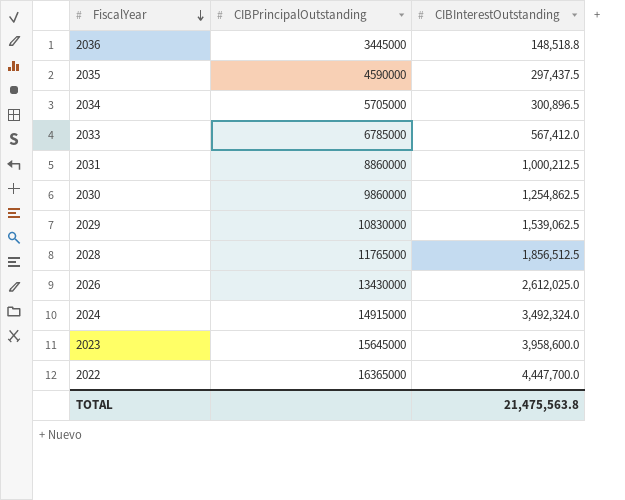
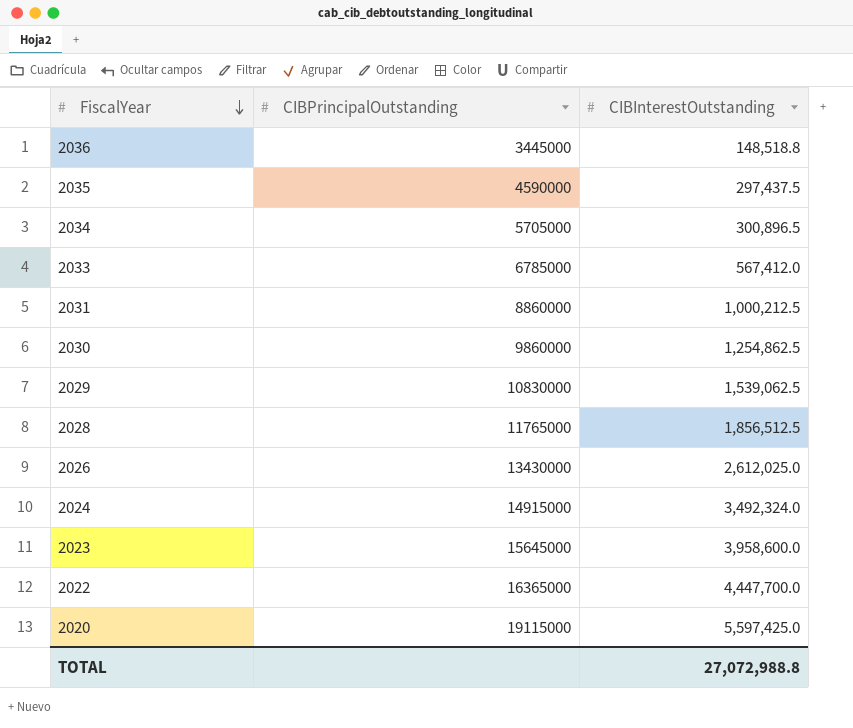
row 2020: none -> 19115000 | 5,597,425.0
TOTAL | CIBInterestOutstanding: 21,475,563.8 -> 27,072,988.8

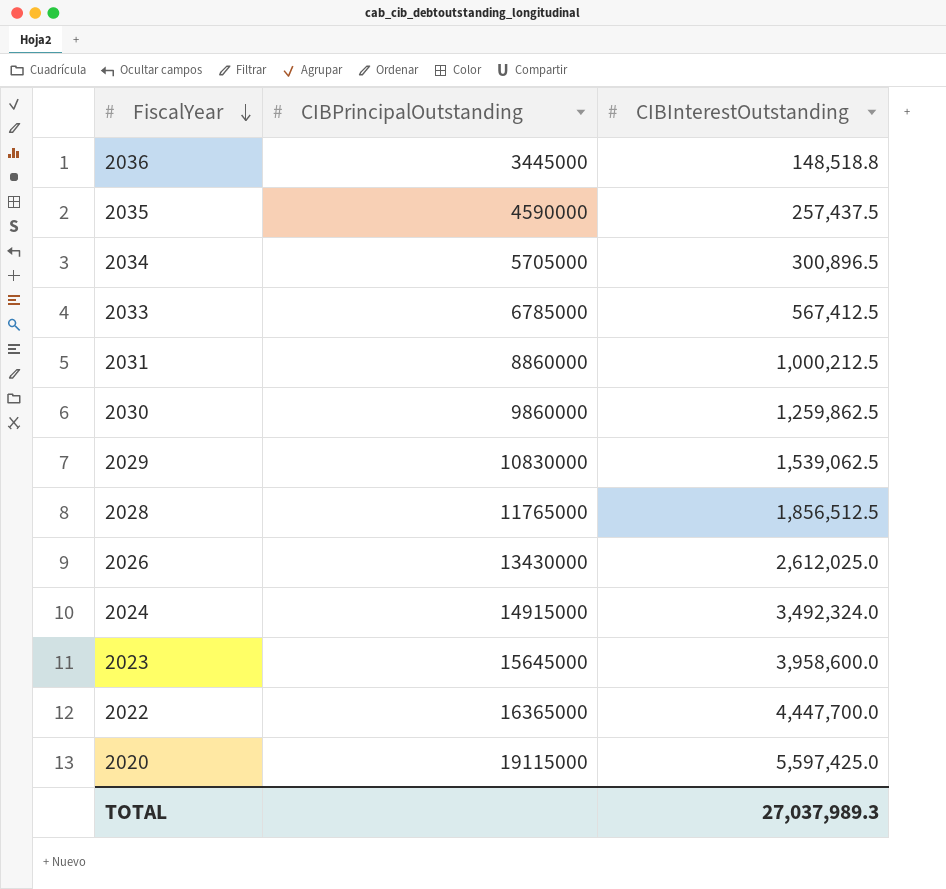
2035 | CIBInterestOutstanding: 297,437.5 -> 257,437.5
2033 | CIBInterestOutstanding: 567,412.0 -> 567,412.5
2030 | CIBInterestOutstanding: 1,254,862.5 -> 1,259,862.5
TOTAL | CIBInterestOutstanding: 27,072,988.8 -> 27,037,989.3

